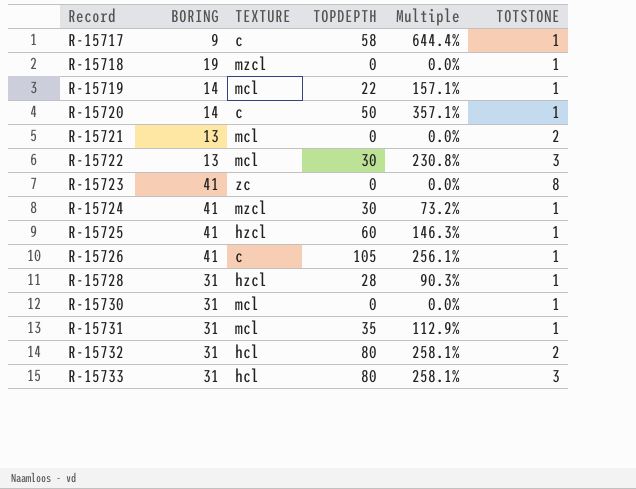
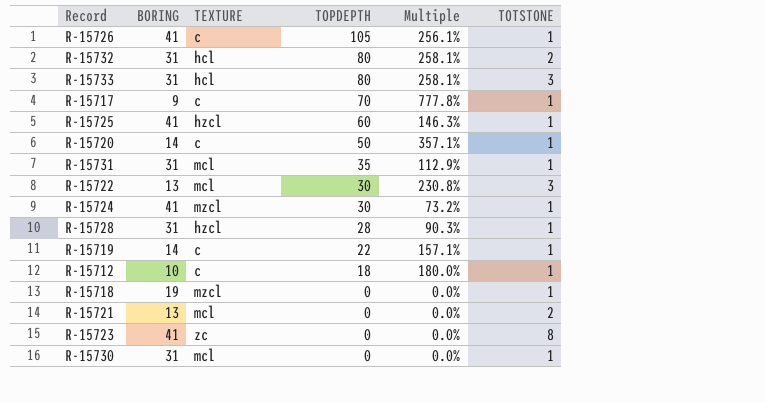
row order: Record ascending -> TOPDEPTH descending
R-15717 | TOPDEPTH: 58 -> 70
R-15717 | Multiple: 644.4% -> 777.8%
R-15719 | TEXTURE: mcl -> c
row R-15712: none -> 10 | c | 18 | 180.0% | 1

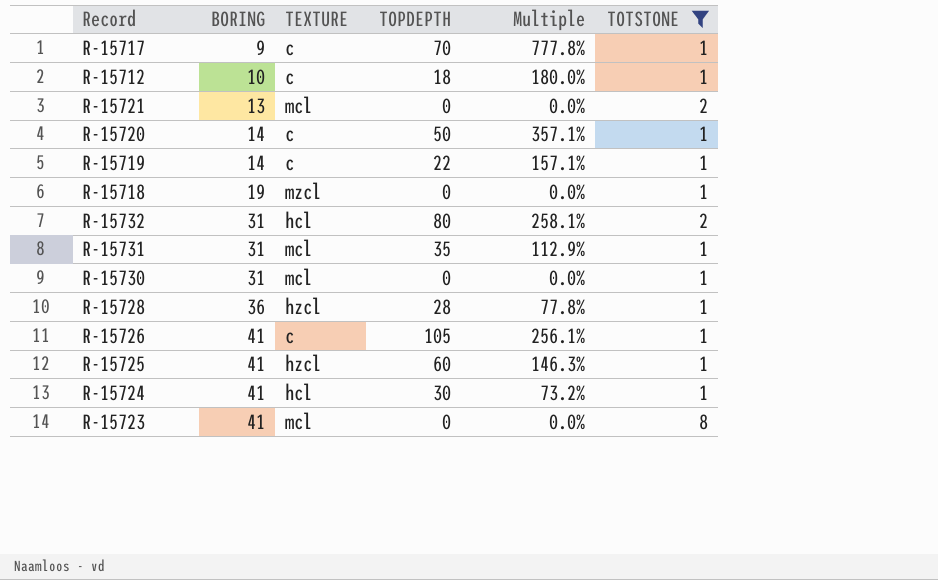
filter: none -> TOTSTONE != 3
row order: TOPDEPTH descending -> BORING ascending
R-15728 | BORING: 31 -> 36
R-15728 | Multiple: 90.3% -> 77.8%
R-15724 | TEXTURE: mzcl -> hcl
R-15723 | TEXTURE: zc -> mcl

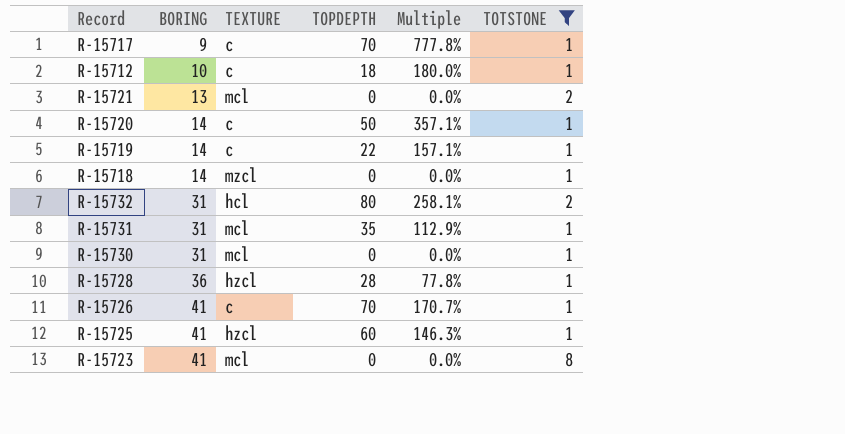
row R-15724: 41 | hcl | 30 | 73.2% | 1 -> none
R-15718 | BORING: 19 -> 14
R-15726 | TOPDEPTH: 105 -> 70
R-15726 | Multiple: 256.1% -> 170.7%

